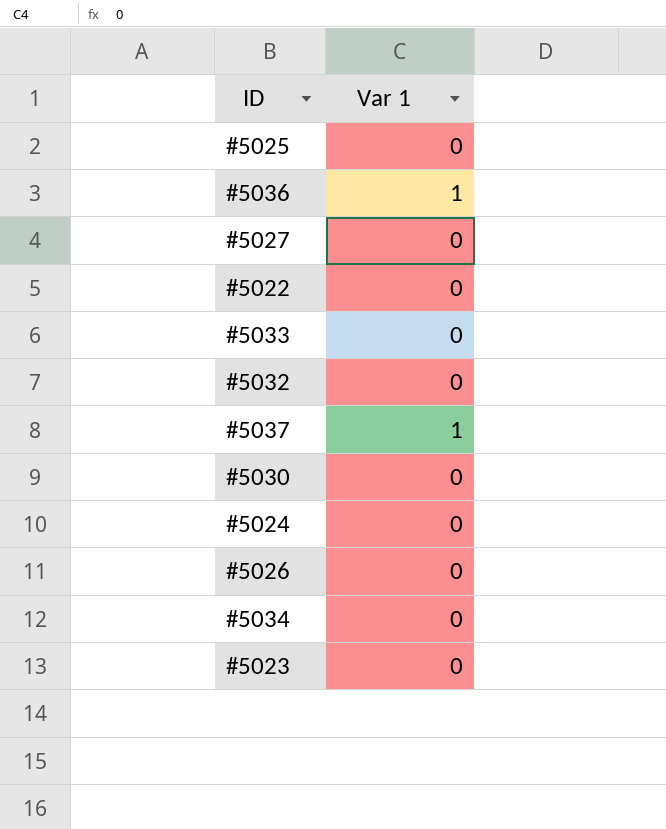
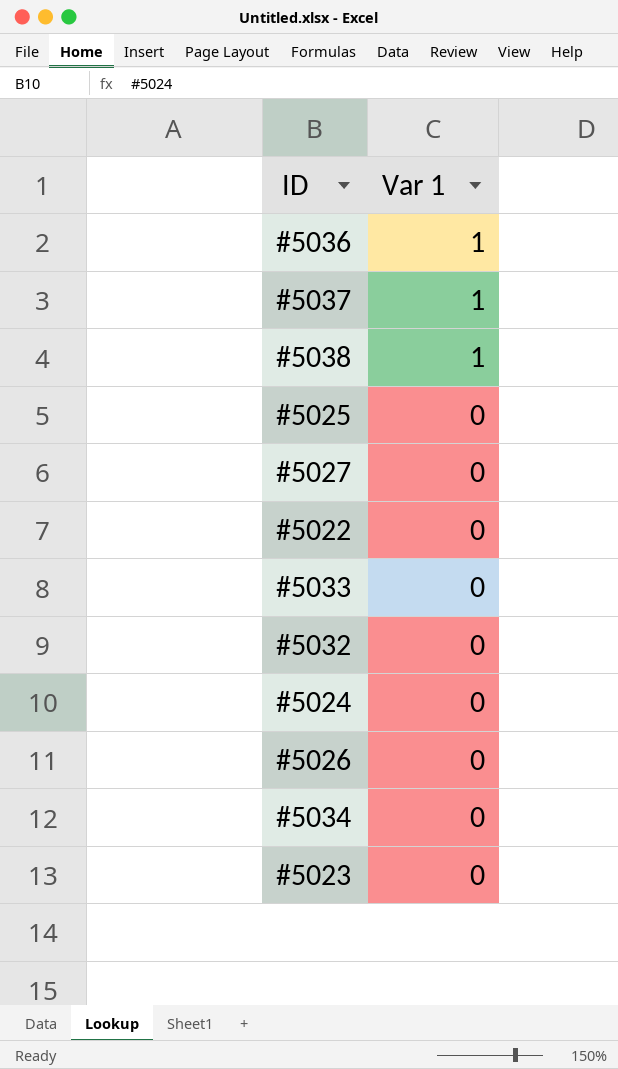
row order: none -> Var 1 descending
row #5030: 0 -> none
row #5038: none -> 1

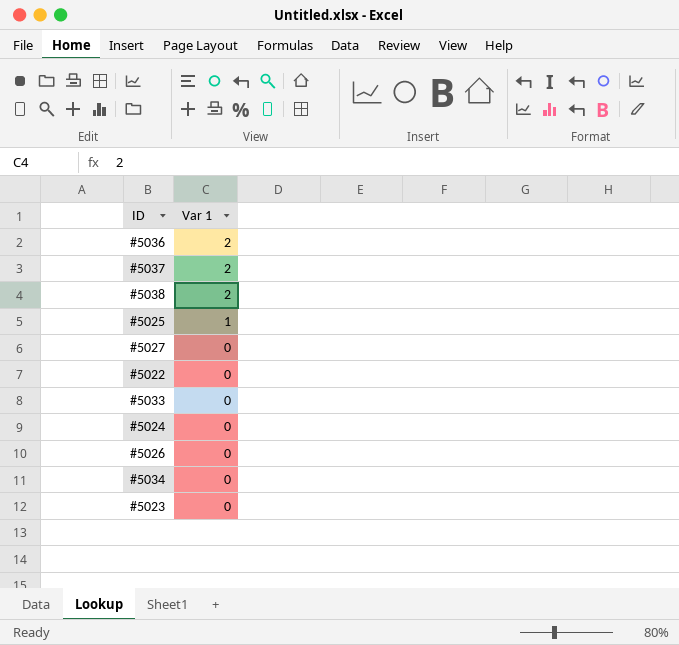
row #5032: 0 -> none
#5036 | Var 1: 1 -> 2
#5037 | Var 1: 1 -> 2
#5038 | Var 1: 1 -> 2
#5025 | Var 1: 0 -> 1

